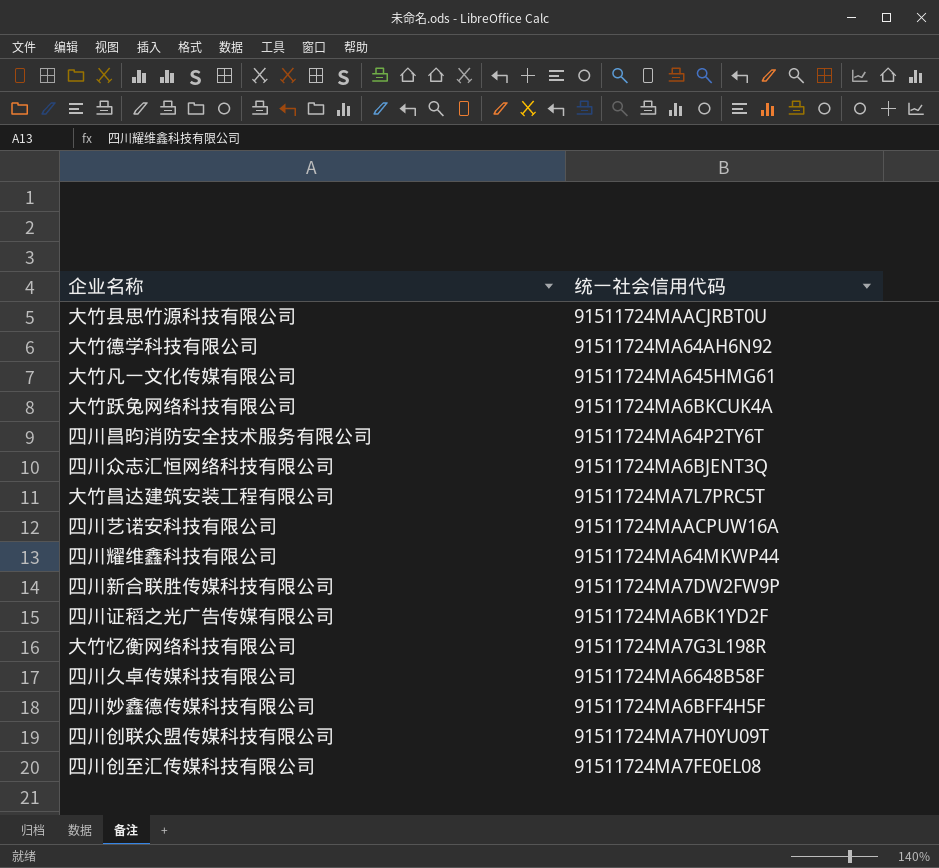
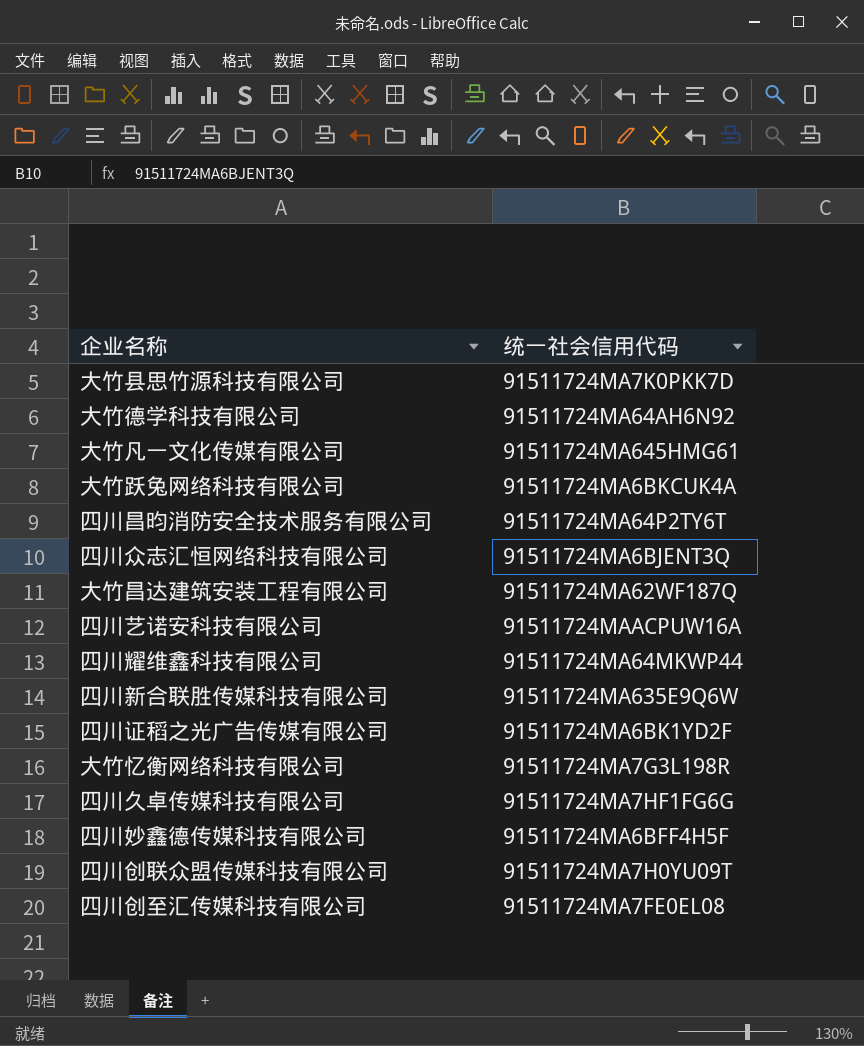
大竹县思竹源科技有限公司 | 统一社会信用代码: 91511724MAACJRBT0U -> 91511724MA7K0PKK7D
大竹昌达建筑安装工程有限公司 | 统一社会信用代码: 91511724MA7L7PRC5T -> 91511724MA62WF187Q
四川新合联胜传媒科技有限公司 | 统一社会信用代码: 91511724MA7DW2FW9P -> 91511724MA635E9Q6W
四川久卓传媒科技有限公司 | 统一社会信用代码: 91511724MA6648B58F -> 91511724MA7HF1FG6G

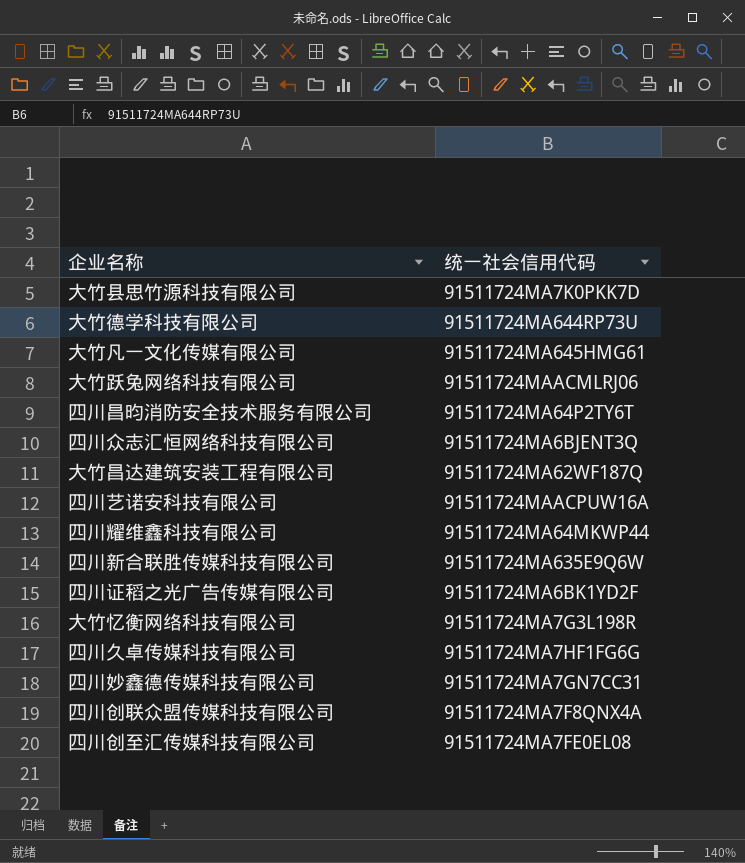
大竹德学科技有限公司 | 统一社会信用代码: 91511724MA64AH6N92 -> 91511724MA644RP73U
大竹跃兔网络科技有限公司 | 统一社会信用代码: 91511724MA6BKCUK4A -> 91511724MAACMLRJ06
四川妙鑫德传媒科技有限公司 | 统一社会信用代码: 91511724MA6BFF4H5F -> 91511724MA7GN7CC31
四川创联众盟传媒科技有限公司 | 统一社会信用代码: 91511724MA7H0YU09T -> 91511724MA7F8QNX4A

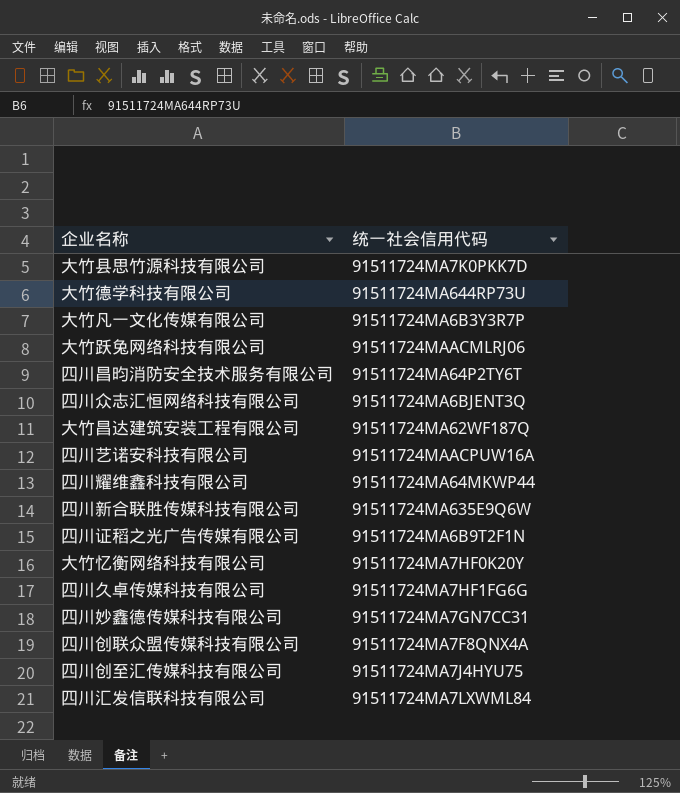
大竹凡一文化传媒有限公司 | 统一社会信用代码: 91511724MA645HMG61 -> 91511724MA6B3Y3R7P
四川证稻之光广告传媒有限公司 | 统一社会信用代码: 91511724MA6BK1YD2F -> 91511724MA6B9T2F1N
大竹忆衡网络科技有限公司 | 统一社会信用代码: 91511724MA7G3L198R -> 91511724MA7HF0K20Y
四川创至汇传媒科技有限公司 | 统一社会信用代码: 91511724MA7FE0EL08 -> 91511724MA7J4HYU75
row 四川汇发信联科技有限公司: none -> 91511724MA7LXWML84

